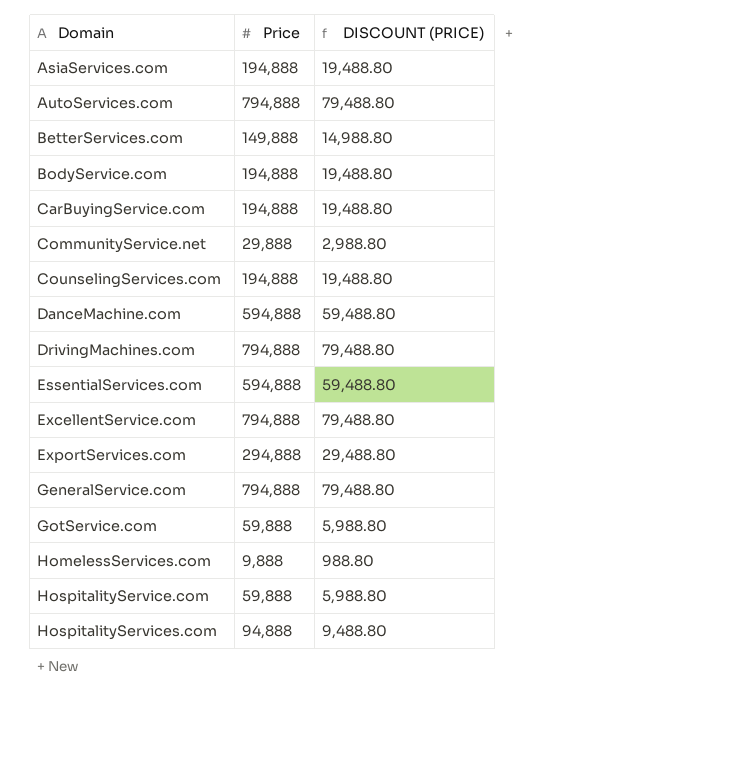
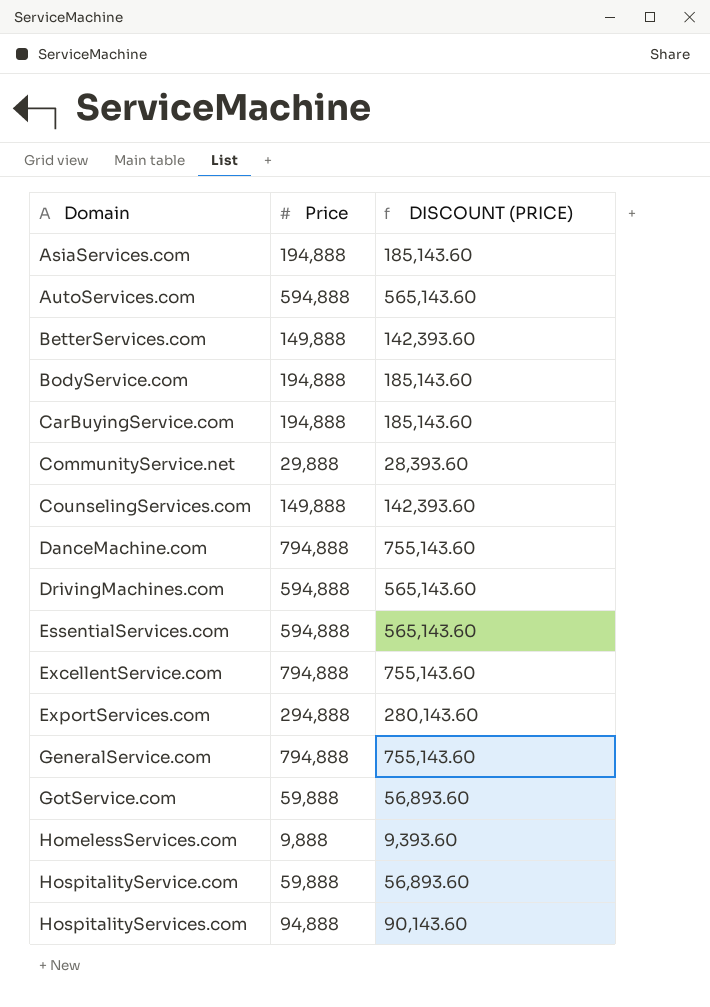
column DISCOUNT (PRICE) | formula: [Price] * 0.1 -> [Price] * 0.95
AutoServices.com | Price: 794,888 -> 594,888
CounselingServices.com | Price: 194,888 -> 149,888
DanceMachine.com | Price: 594,888 -> 794,888
DrivingMachines.com | Price: 794,888 -> 594,888

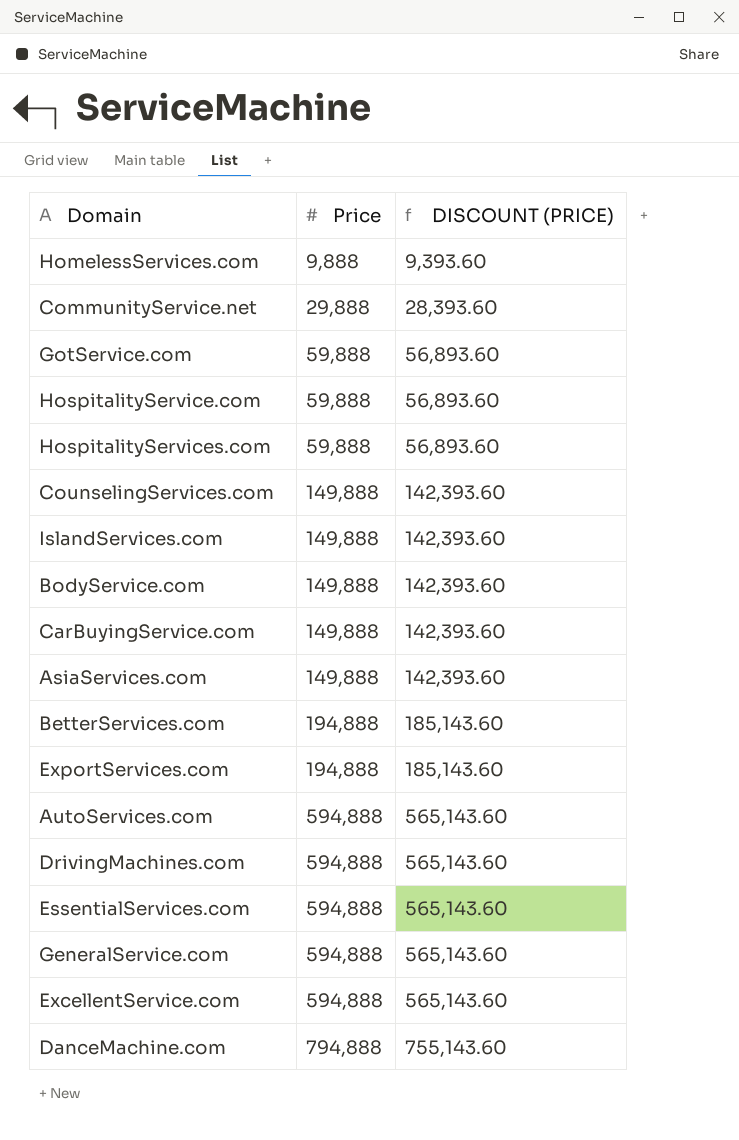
row order: Domain ascending -> Price ascending
HospitalityServices.com | Price: 94,888 -> 59,888
HospitalityServices.com | DISCOUNT (PRICE): 90,143.60 -> 56,893.60
row IslandServices.com: none -> 149,888 | 142,393.60
BodyService.com | Price: 194,888 -> 149,888
BodyService.com | DISCOUNT (PRICE): 185,143.60 -> 142,393.60
CarBuyingService.com | Price: 194,888 -> 149,888
CarBuyingService.com | DISCOUNT (PRICE): 185,143.60 -> 142,393.60
AsiaServices.com | Price: 194,888 -> 149,888
AsiaServices.com | DISCOUNT (PRICE): 185,143.60 -> 142,393.60
BetterServices.com | Price: 149,888 -> 194,888
BetterServices.com | DISCOUNT (PRICE): 142,393.60 -> 185,143.60
ExportServices.com | Price: 294,888 -> 194,888
ExportServices.com | DISCOUNT (PRICE): 280,143.60 -> 185,143.60
GeneralService.com | Price: 794,888 -> 594,888
GeneralService.com | DISCOUNT (PRICE): 755,143.60 -> 565,143.60
ExcellentService.com | Price: 794,888 -> 594,888
ExcellentService.com | DISCOUNT (PRICE): 755,143.60 -> 565,143.60

